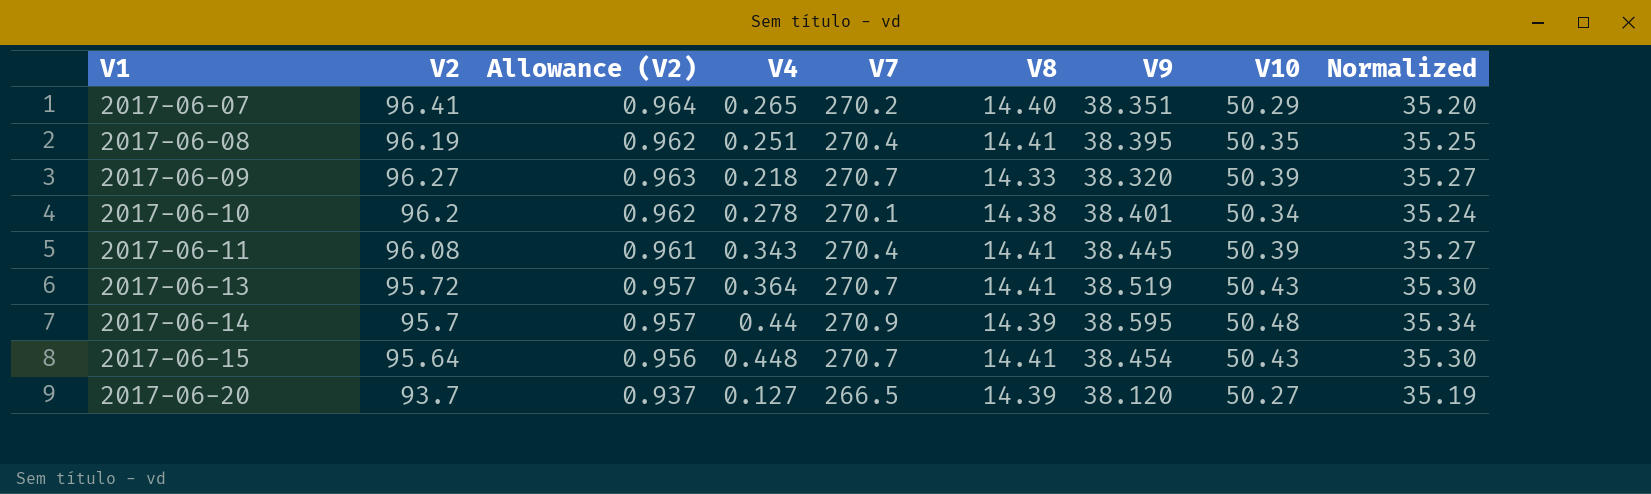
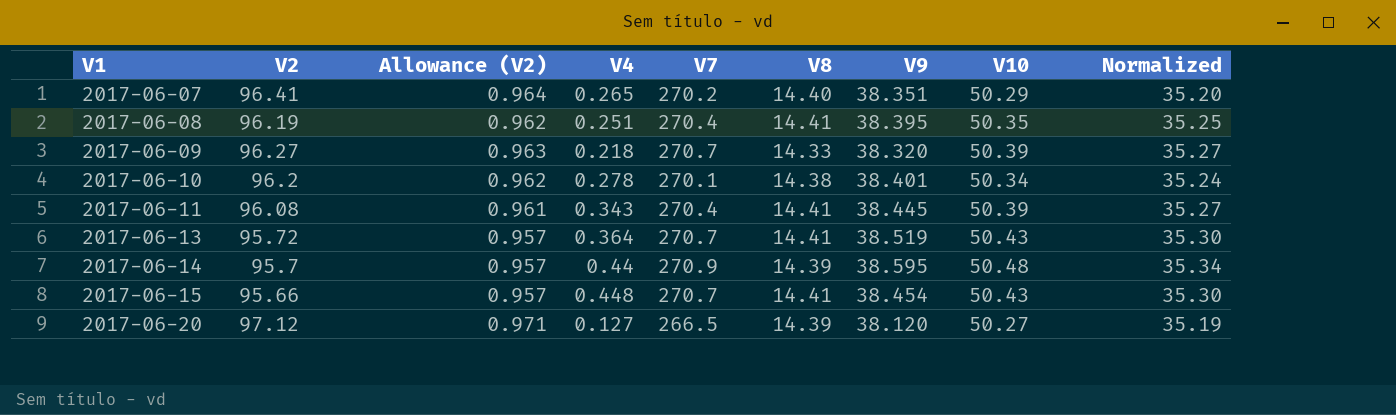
2017-06-15 | V2: 95.64 -> 95.66
2017-06-15 | Allowance (V2): 0.956 -> 0.957
2017-06-20 | V2: 93.7 -> 97.12
2017-06-20 | Allowance (V2): 0.937 -> 0.971

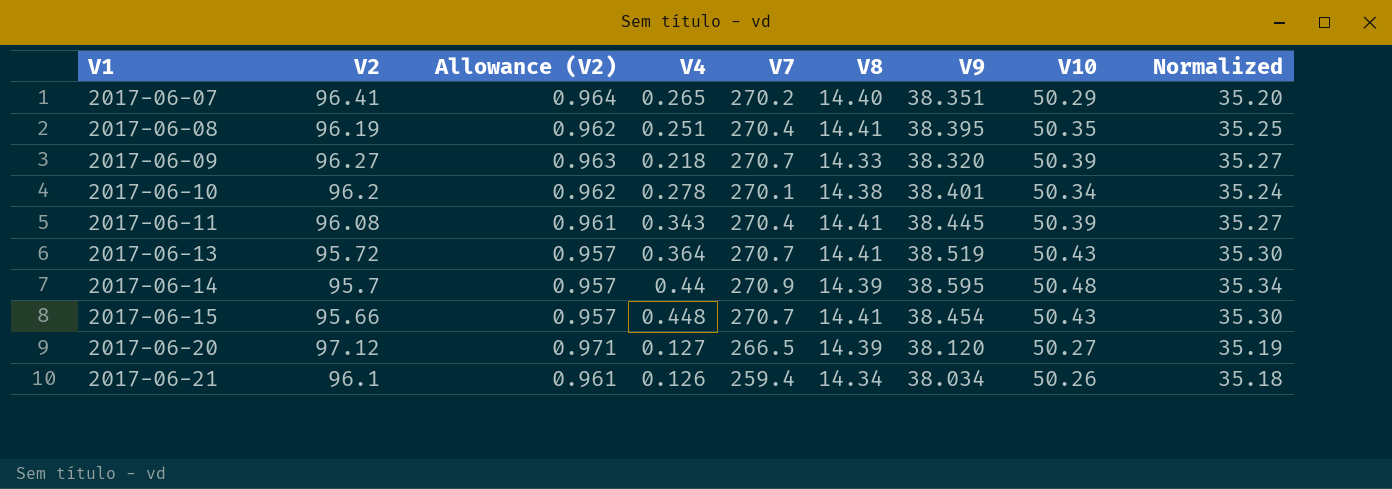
row 2017-06-21: none -> 96.1 | 0.961 | 0.126 | 259.4 | 14.34 | 38.034 | 50.26 | 35.18

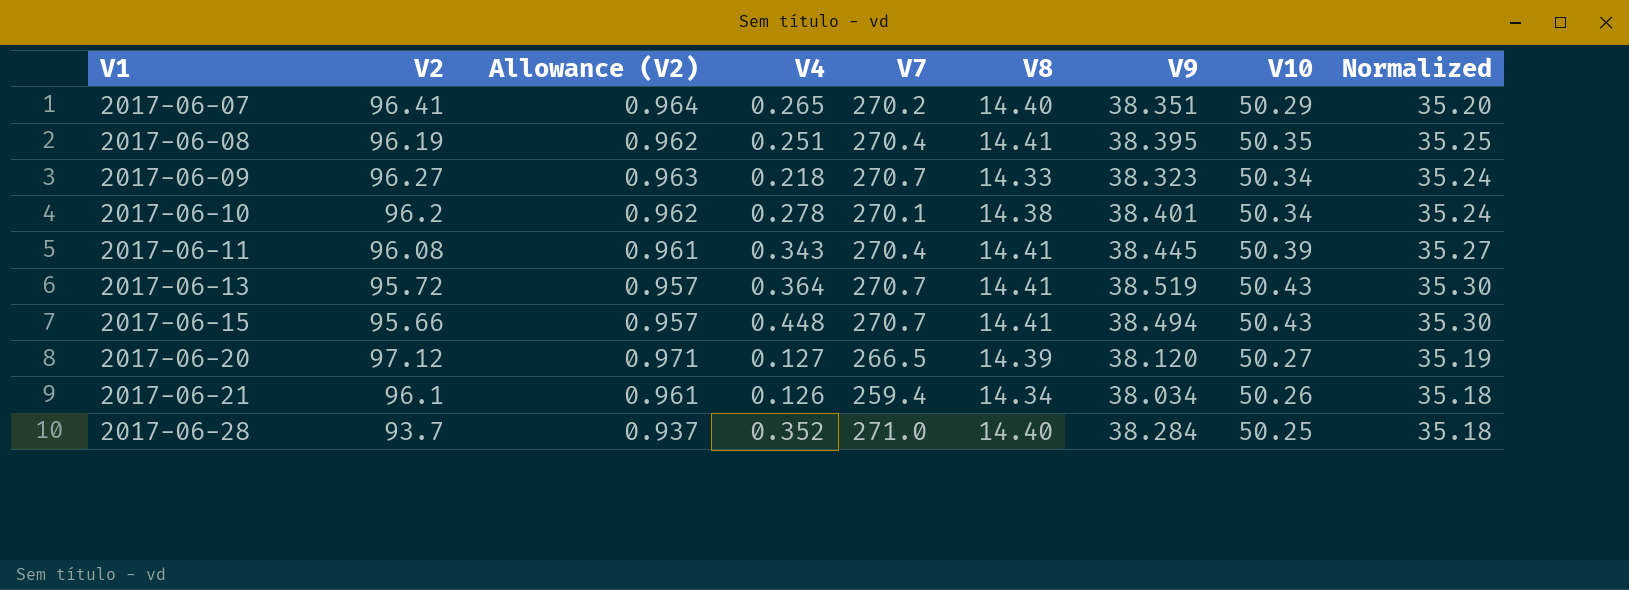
row 2017-06-14: 95.7 | 0.957 | 0.44 | 270.9 | 14.39 | 38.595 | 50.48 | 35.34 -> none
2017-06-09 | V9: 38.320 -> 38.323
2017-06-09 | V10: 50.39 -> 50.34
2017-06-09 | Normalized: 35.27 -> 35.24
2017-06-15 | V9: 38.454 -> 38.494
row 2017-06-28: none -> 93.7 | 0.937 | 0.352 | 271.0 | 14.40 | 38.284 | 50.25 | 35.18

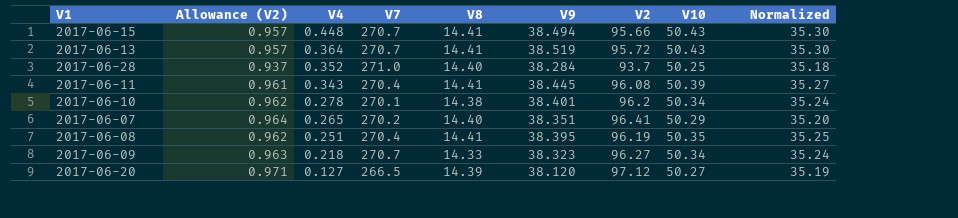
row order: V1 ascending -> V4 descending
column V2 | position: 2 -> 7
row 2017-06-21: 96.1 | 0.961 | 0.126 | 259.4 | 14.34 | 38.034 | 50.26 | 35.18 -> none

